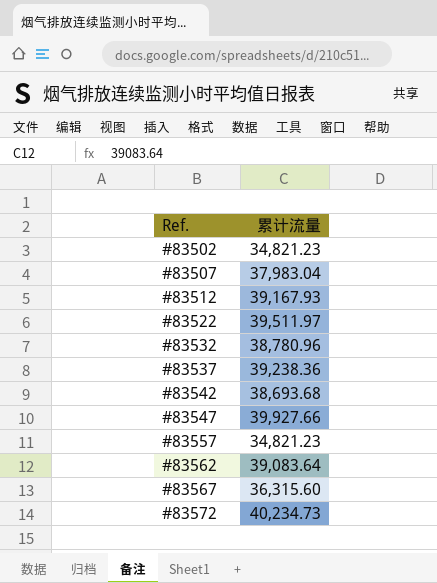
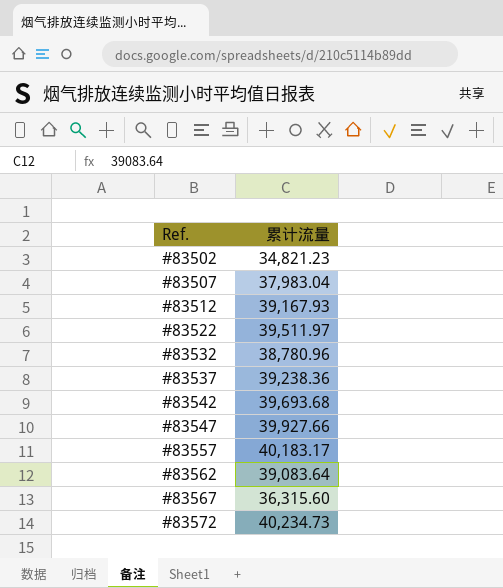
#83542 | 累计流量: 38,693.68 -> 39,693.68
#83557 | 累计流量: 34,821.23 -> 40,183.17

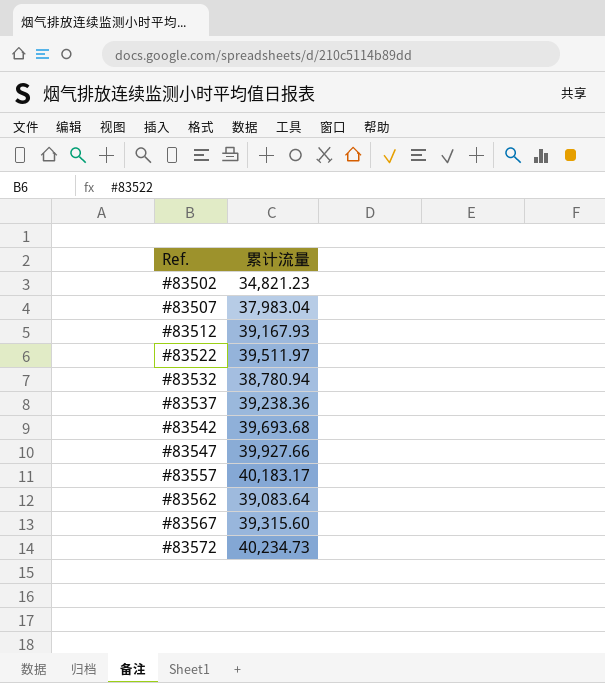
#83532 | 累计流量: 38,780.96 -> 38,780.94
#83567 | 累计流量: 36,315.60 -> 39,315.60

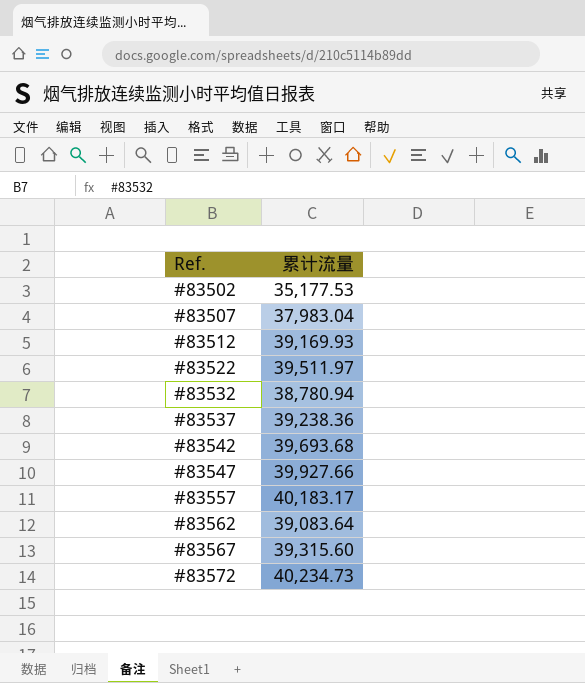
#83502 | 累计流量: 34,821.23 -> 35,177.53
#83512 | 累计流量: 39,167.93 -> 39,169.93

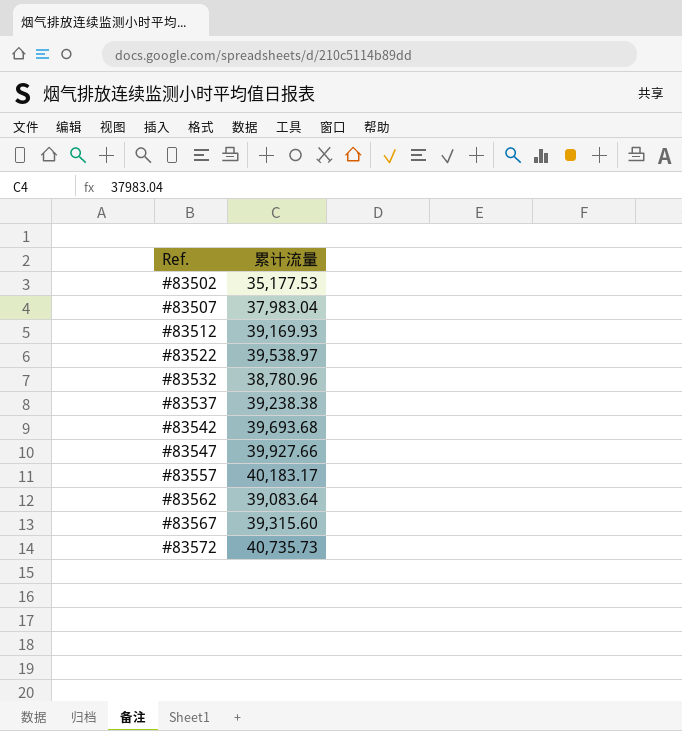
#83522 | 累计流量: 39,511.97 -> 39,538.97
#83532 | 累计流量: 38,780.94 -> 38,780.96
#83537 | 累计流量: 39,238.36 -> 39,238.38
#83572 | 累计流量: 40,234.73 -> 40,735.73

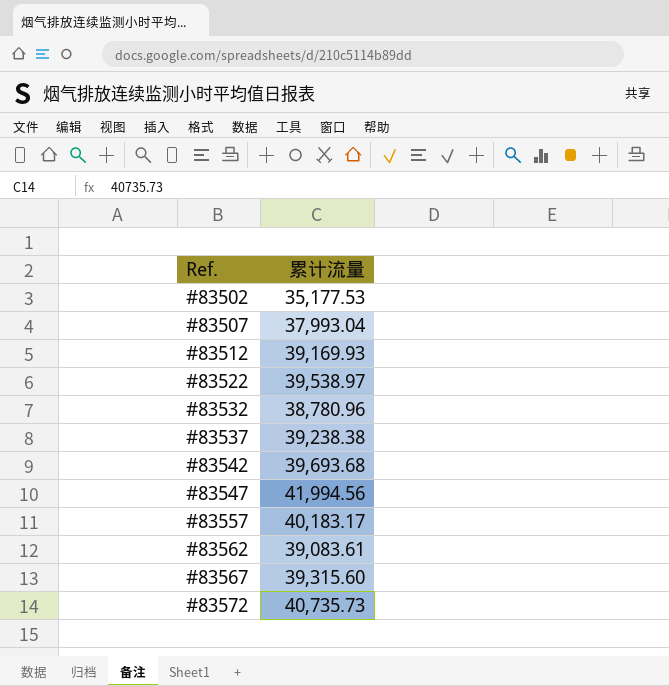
#83507 | 累计流量: 37,983.04 -> 37,993.04
#83547 | 累计流量: 39,927.66 -> 41,994.56
#83562 | 累计流量: 39,083.64 -> 39,083.61

